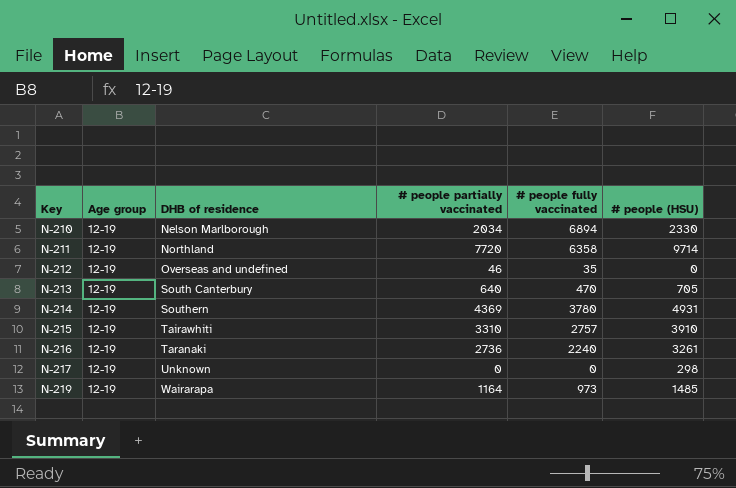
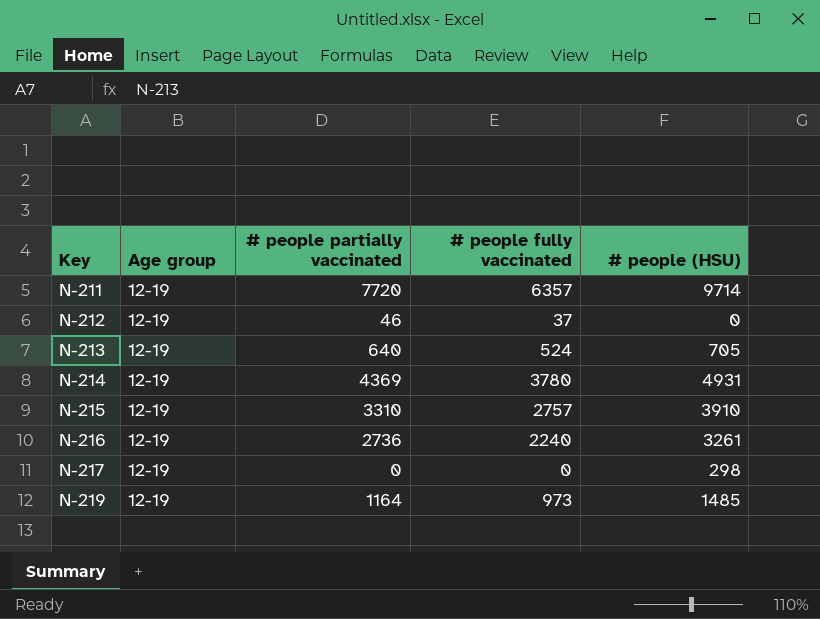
column DHB of residence | position: 3 -> none
row N-210: 12-19 | Nelson Marlborough | 2034 | 6894 | 2330 -> none
N-211 | # people fully vaccinated: 6358 -> 6357
N-212 | # people fully vaccinated: 35 -> 37
N-213 | # people fully vaccinated: 470 -> 524

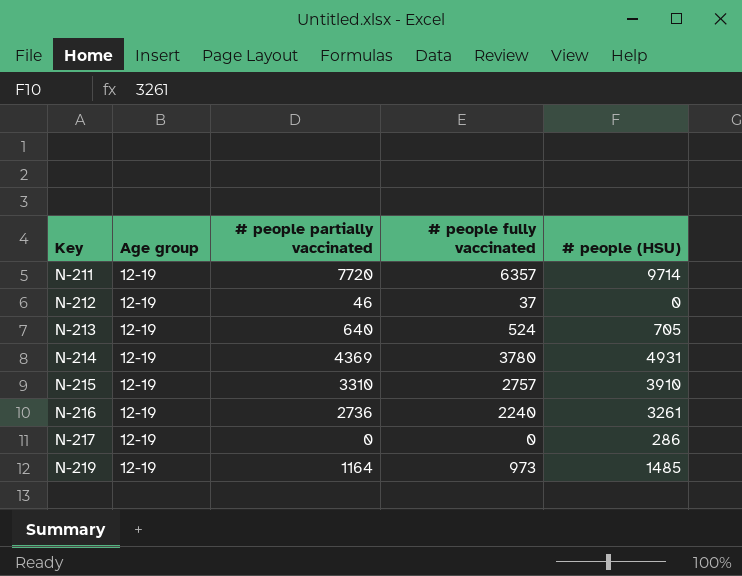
N-217 | # people (HSU): 298 -> 286

